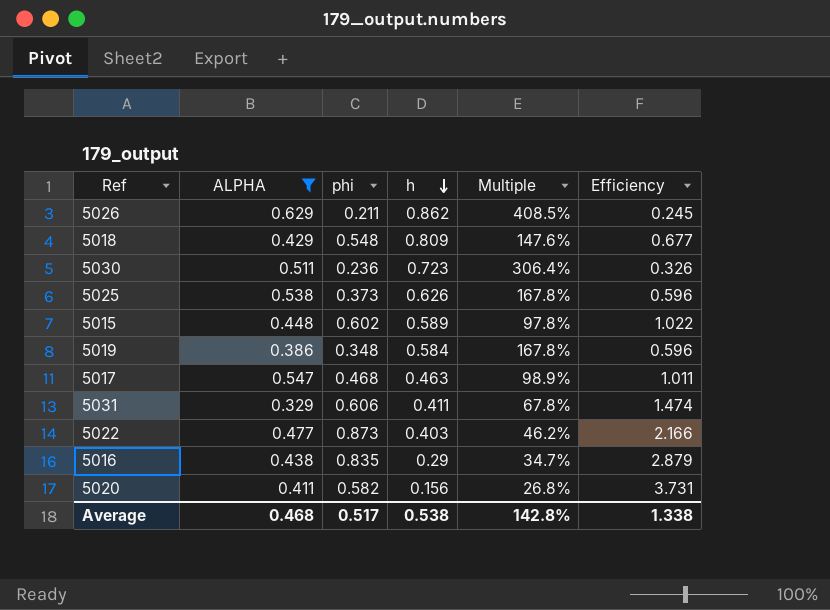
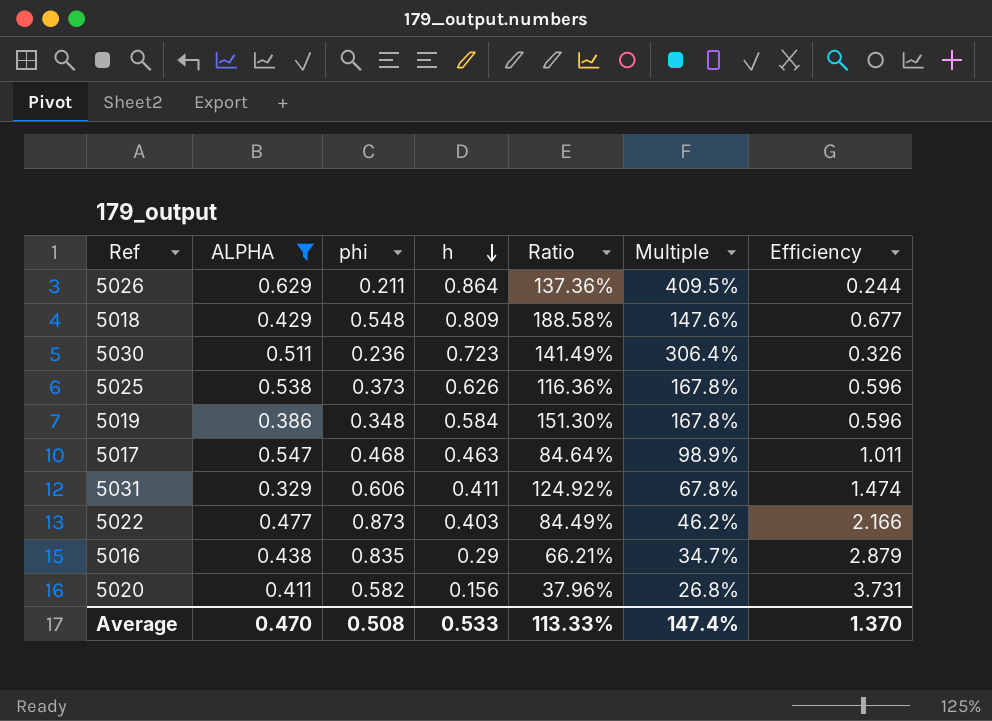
column Ratio | formula: none -> [h] / [ALPHA]
row 5015: 0.448 | 0.602 | 0.589 | 97.8% | 1.022 -> none
5026 | h: 0.862 -> 0.864
5026 | Multiple: 408.5% -> 409.5%
5026 | Efficiency: 0.245 -> 0.244
Average | ALPHA: 0.468 -> 0.470
Average | phi: 0.517 -> 0.508
Average | h: 0.538 -> 0.533
Average | Multiple: 142.8% -> 147.4%
Average | Efficiency: 1.338 -> 1.370

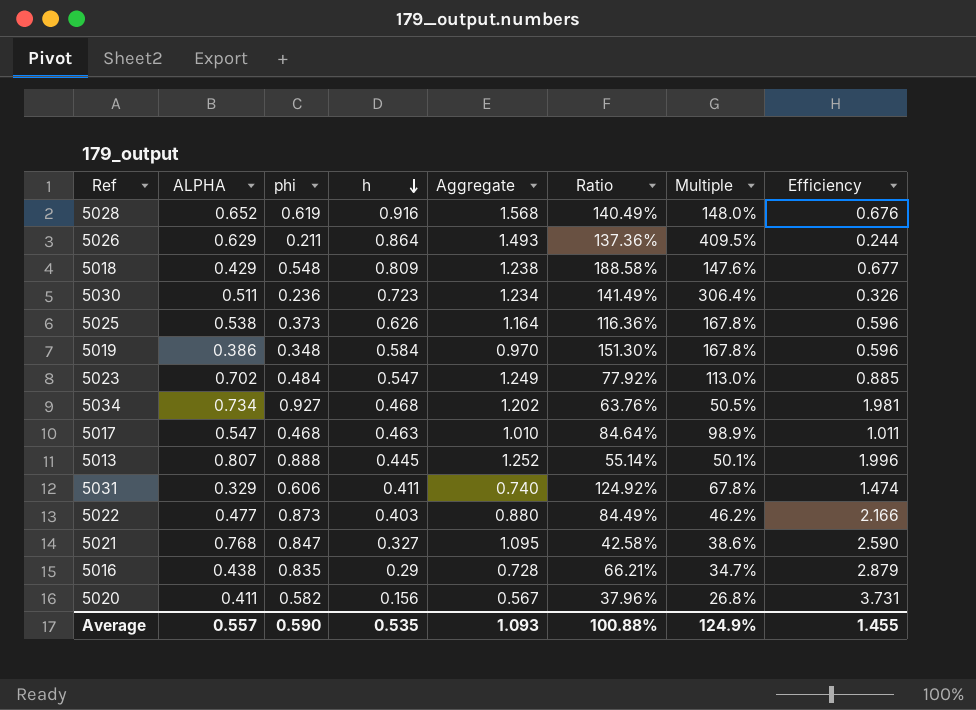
filter: ALPHA <= 0.629 -> none
column Aggregate | formula: none -> [ALPHA] + [h]
Average | ALPHA: 0.470 -> 0.557
Average | phi: 0.508 -> 0.590
Average | h: 0.533 -> 0.535
Average | Ratio: 113.33% -> 100.88%
Average | Multiple: 147.4% -> 124.9%
Average | Efficiency: 1.370 -> 1.455

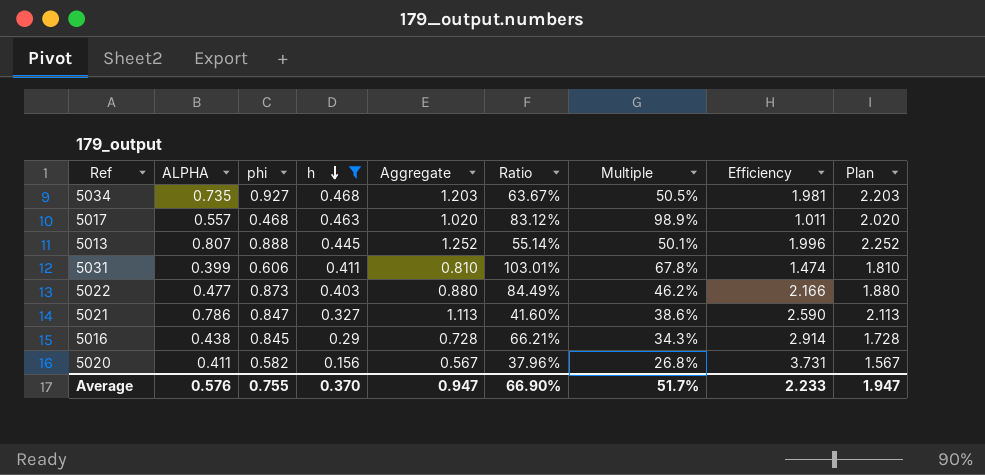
filter: none -> h <= 0.468
column Plan | formula: none -> [Aggregate] + 1
5034 | ALPHA: 0.734 -> 0.735
5034 | Aggregate: 1.202 -> 1.203
5034 | Ratio: 63.76% -> 63.67%
5017 | ALPHA: 0.547 -> 0.557
5017 | Aggregate: 1.010 -> 1.020
5017 | Ratio: 84.64% -> 83.12%
5031 | ALPHA: 0.329 -> 0.399
5031 | Aggregate: 0.740 -> 0.810
5031 | Ratio: 124.92% -> 103.01%
5021 | ALPHA: 0.768 -> 0.786
5021 | Aggregate: 1.095 -> 1.113
5021 | Ratio: 42.58% -> 41.60%
5016 | phi: 0.835 -> 0.845
5016 | Multiple: 34.7% -> 34.3%
5016 | Efficiency: 2.879 -> 2.914
Average | ALPHA: 0.557 -> 0.576
Average | phi: 0.590 -> 0.755
Average | h: 0.535 -> 0.370
Average | Aggregate: 1.093 -> 0.947
Average | Ratio: 100.88% -> 66.90%
Average | Multiple: 124.9% -> 51.7%
Average | Efficiency: 1.455 -> 2.233

